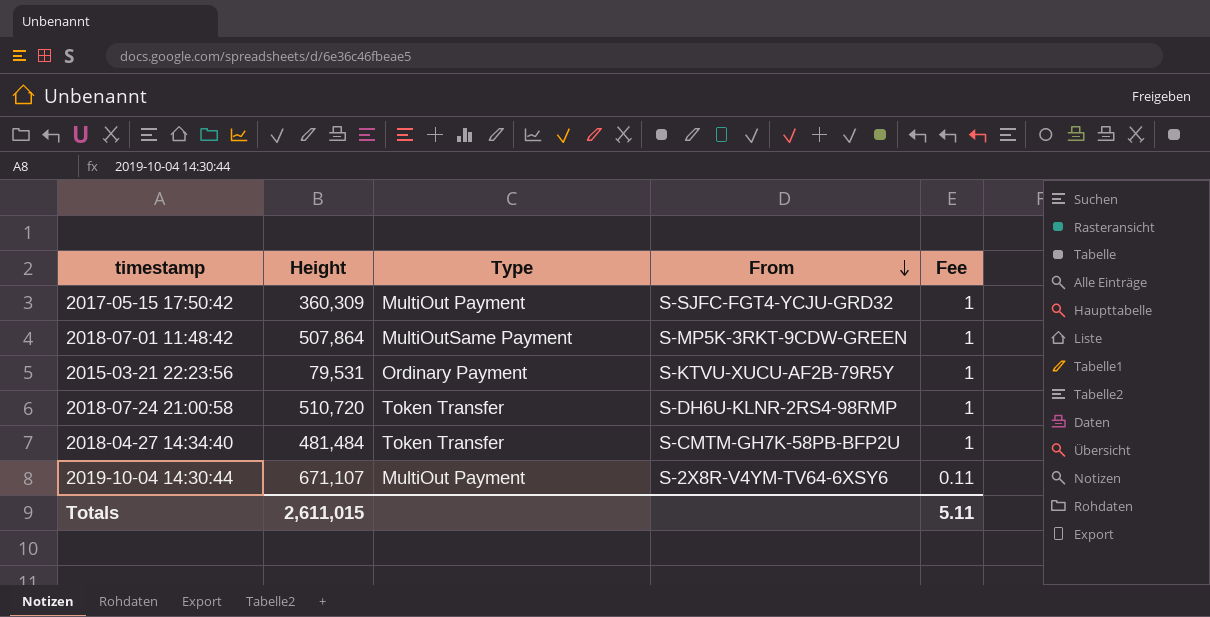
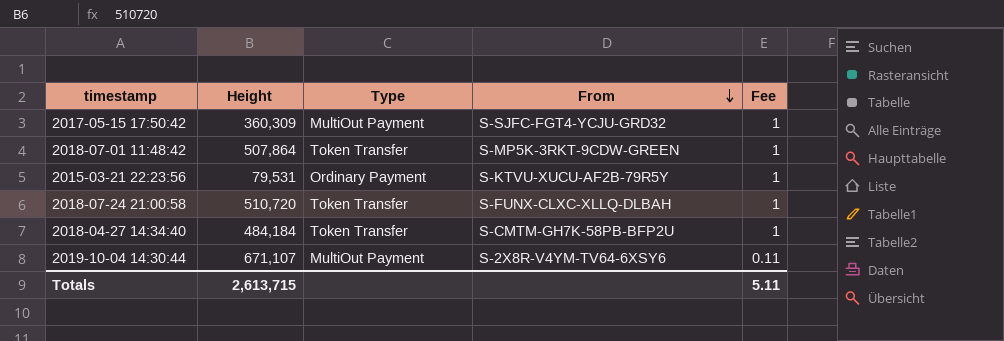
2018-07-01 11:48:42 | Type: MultiOutSame Payment -> Token Transfer
2018-07-24 21:00:58 | From: S-DH6U-KLNR-2RS4-98RMP -> S-FUNX-CLXC-XLLQ-DLBAH
2018-04-27 14:34:40 | Height: 481,484 -> 484,184
Totals | Height: 2,611,015 -> 2,613,715

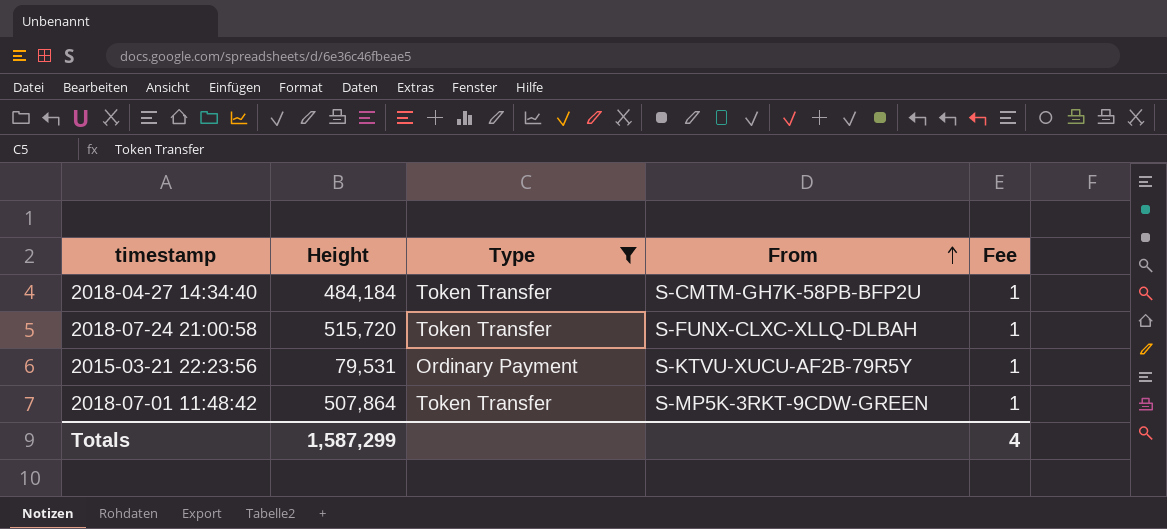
filter: none -> Type != MultiOut Payment
row order: From descending -> From ascending
2018-07-24 21:00:58 | Height: 510,720 -> 515,720
Totals | Height: 2,613,715 -> 1,587,299
Totals | Fee: 5.11 -> 4

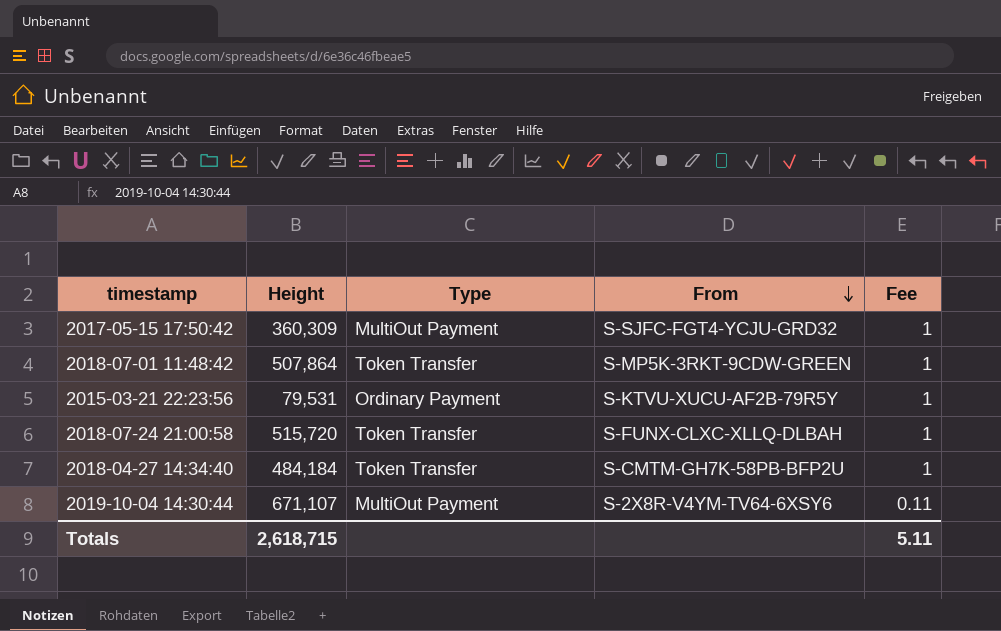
filter: Type != MultiOut Payment -> none
row order: From ascending -> From descending
Totals | Height: 1,587,299 -> 2,618,715
Totals | Fee: 4 -> 5.11

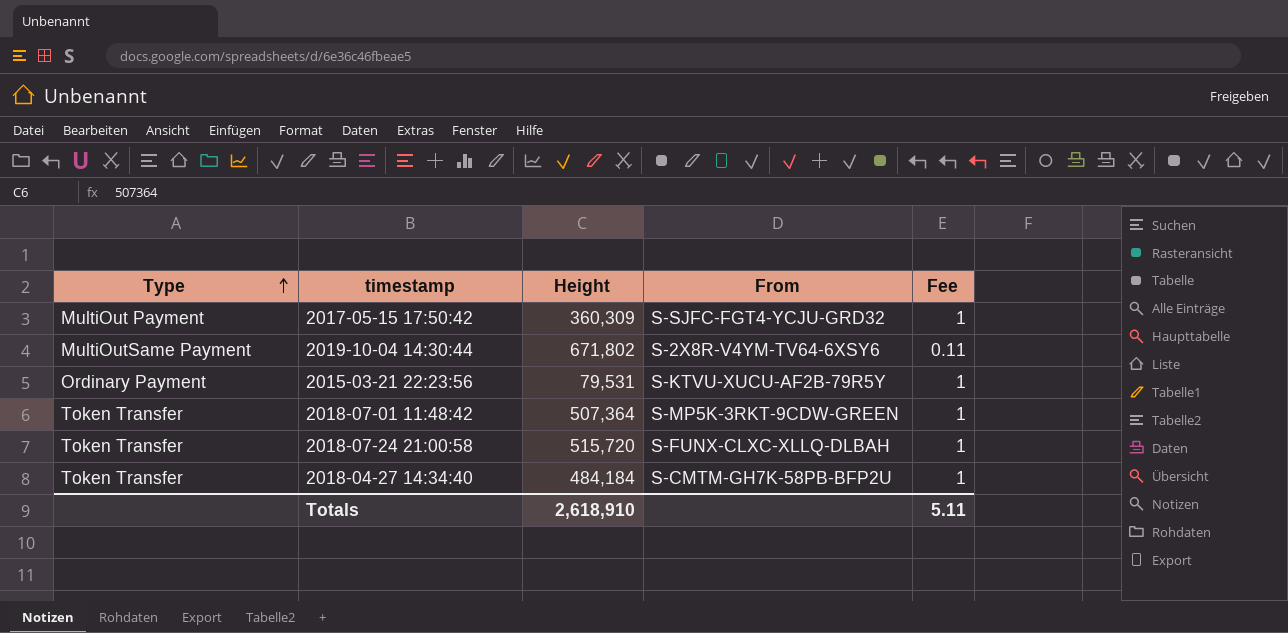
row order: From descending -> Type ascending
column Type | position: 3 -> 1
2019-10-04 14:30:44 | Type: MultiOut Payment -> MultiOutSame Payment
2019-10-04 14:30:44 | Height: 671,107 -> 671,802
2018-07-01 11:48:42 | Height: 507,864 -> 507,364
Totals | Height: 2,618,715 -> 2,618,910

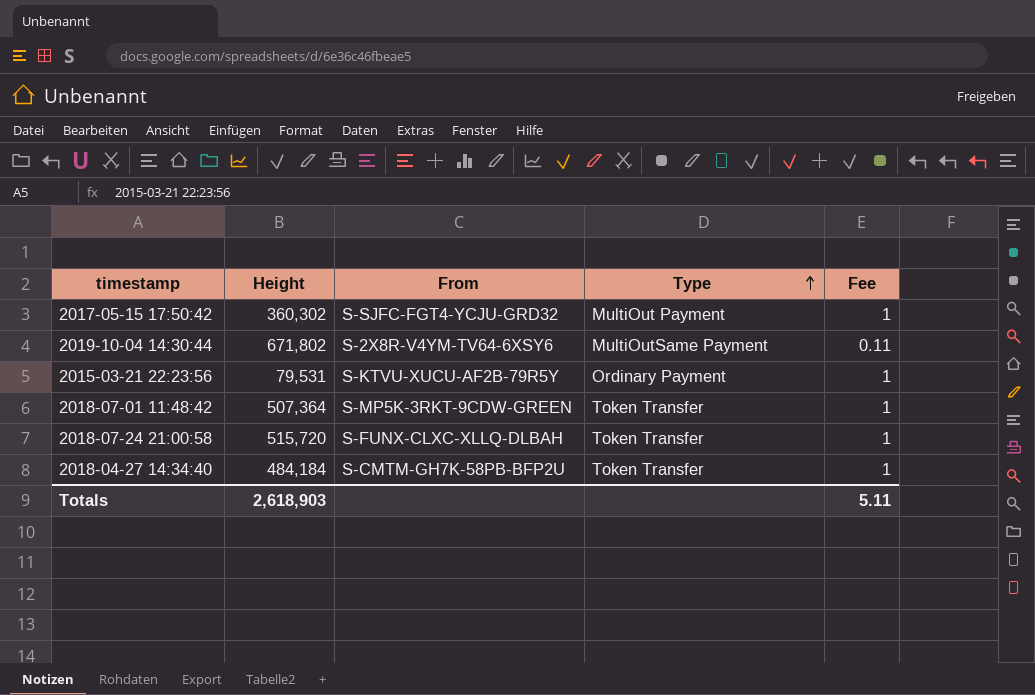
column Type | position: 1 -> 4
2017-05-15 17:50:42 | Height: 360,309 -> 360,302
Totals | Height: 2,618,910 -> 2,618,903

